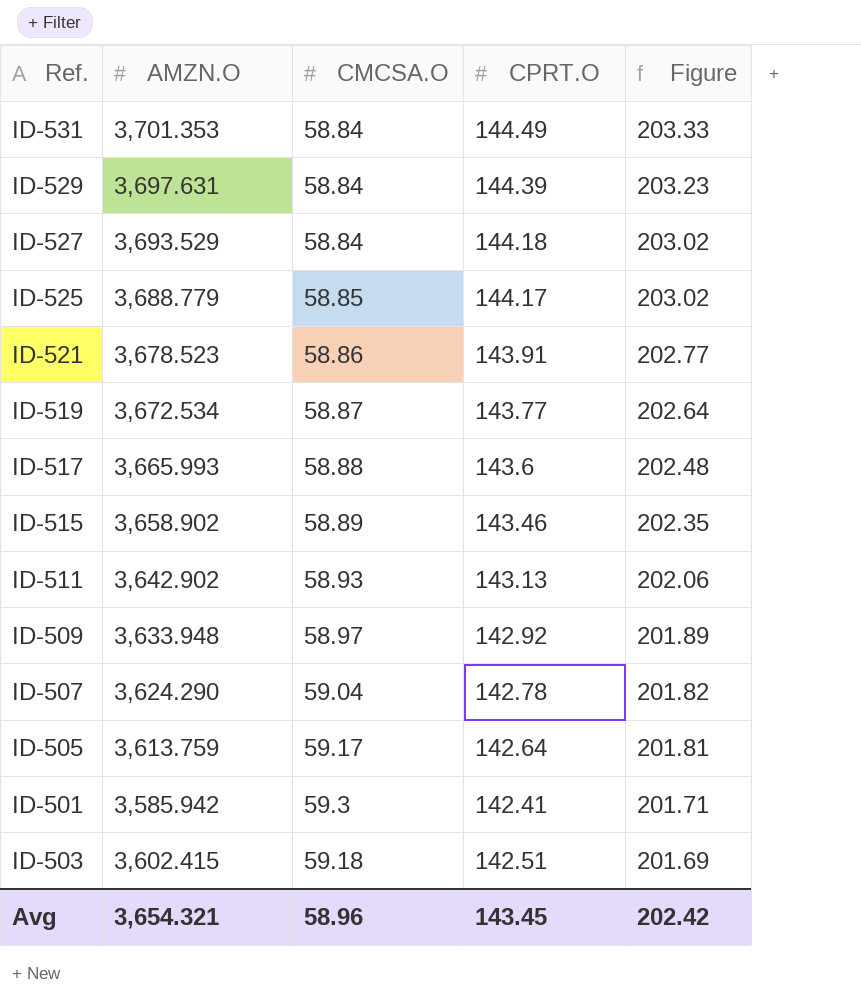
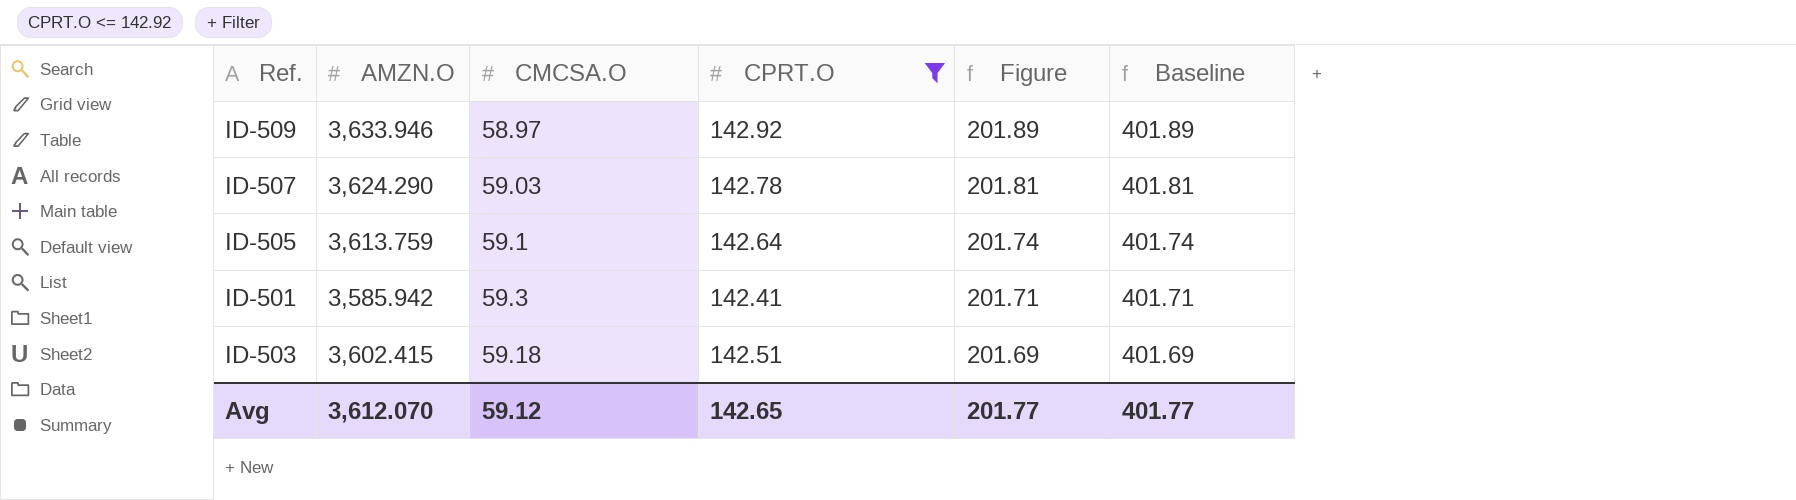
filter: none -> CPRT.O <= 142.92
column Baseline | formula: none -> [Figure] + 200
ID-509 | AMZN.O: 3,633.948 -> 3,633.946
ID-507 | CMCSA.O: 59.04 -> 59.03
ID-507 | Figure: 201.82 -> 201.81
ID-505 | CMCSA.O: 59.17 -> 59.1
ID-505 | Figure: 201.81 -> 201.74
Avg | AMZN.O: 3,654.321 -> 3,612.070
Avg | CMCSA.O: 58.96 -> 59.12
Avg | CPRT.O: 143.45 -> 142.65
Avg | Figure: 202.42 -> 201.77

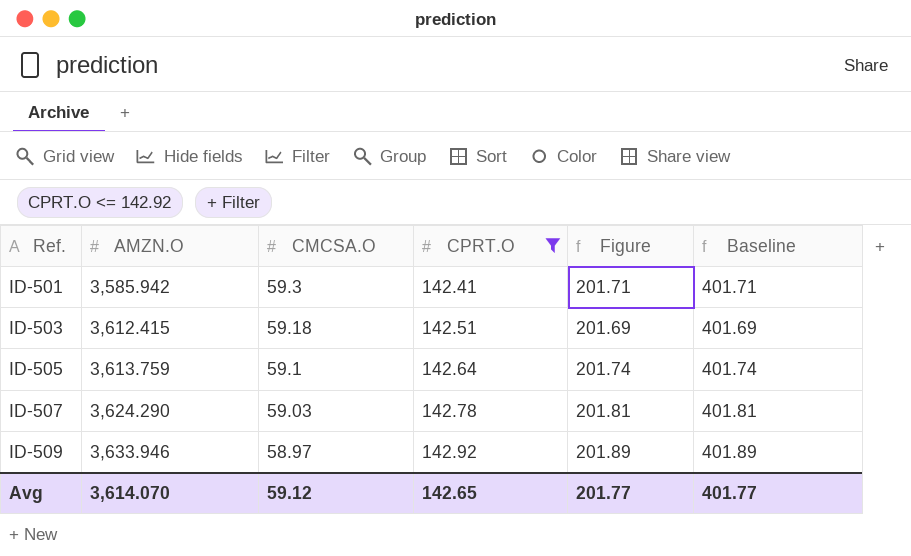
row order: Figure descending -> Ref. ascending
ID-503 | AMZN.O: 3,602.415 -> 3,612.415
Avg | AMZN.O: 3,612.070 -> 3,614.070

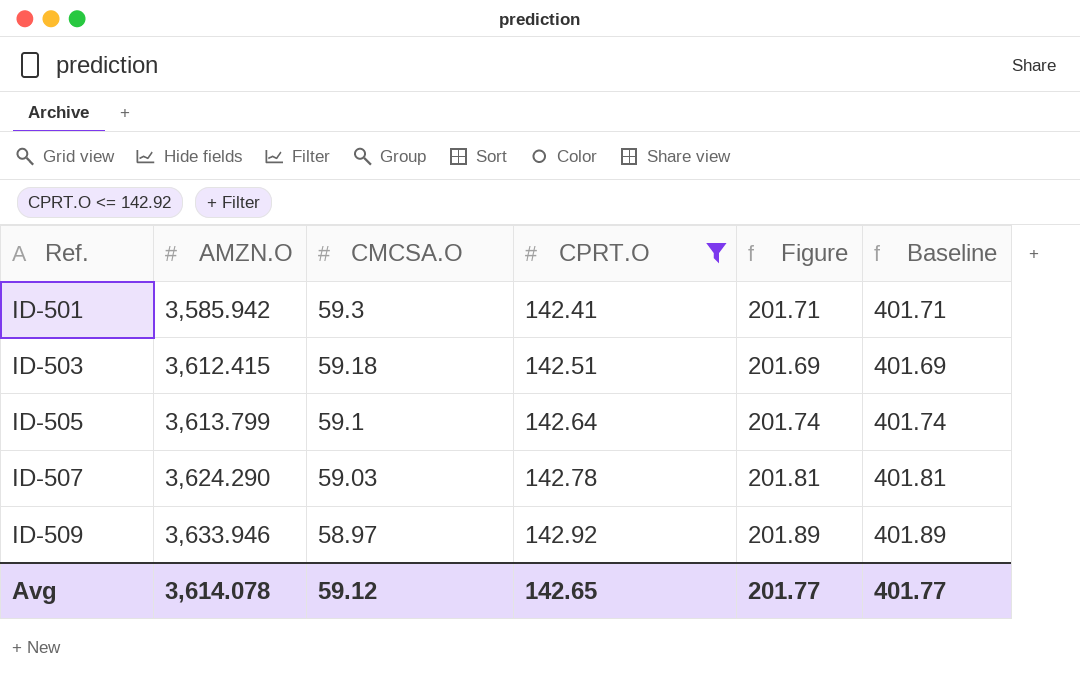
ID-505 | AMZN.O: 3,613.759 -> 3,613.799
Avg | AMZN.O: 3,614.070 -> 3,614.078

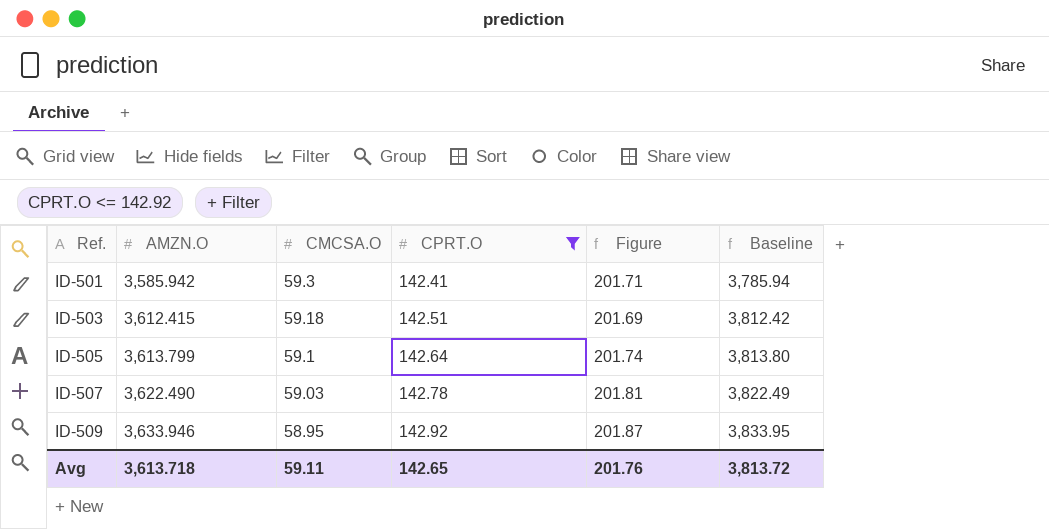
column Baseline | formula: [Figure] + 200 -> [AMZN.O] + 200
ID-507 | AMZN.O: 3,624.290 -> 3,622.490
ID-509 | CMCSA.O: 58.97 -> 58.95
ID-509 | Figure: 201.89 -> 201.87
Avg | AMZN.O: 3,614.078 -> 3,613.718
Avg | CMCSA.O: 59.12 -> 59.11
Avg | Figure: 201.77 -> 201.76
Avg | Baseline: 401.77 -> 3,813.72

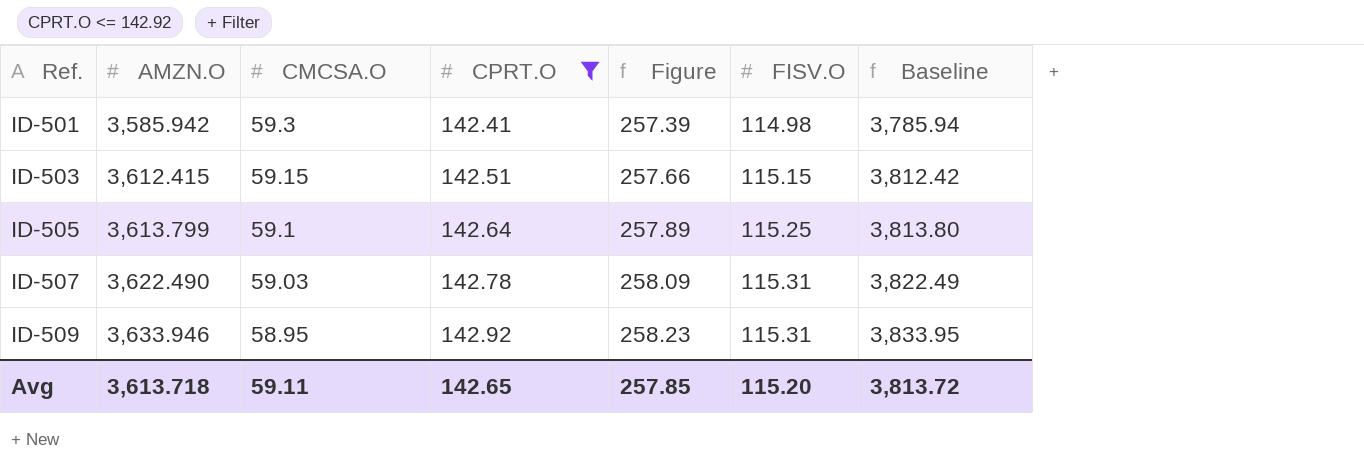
column Figure | formula: [CMCSA.O] + [CPRT.O] -> [CPRT.O] + [FISV.O]
column FISV.O | position: none -> 6
ID-503 | CMCSA.O: 59.18 -> 59.15
Avg | Figure: 201.76 -> 257.85

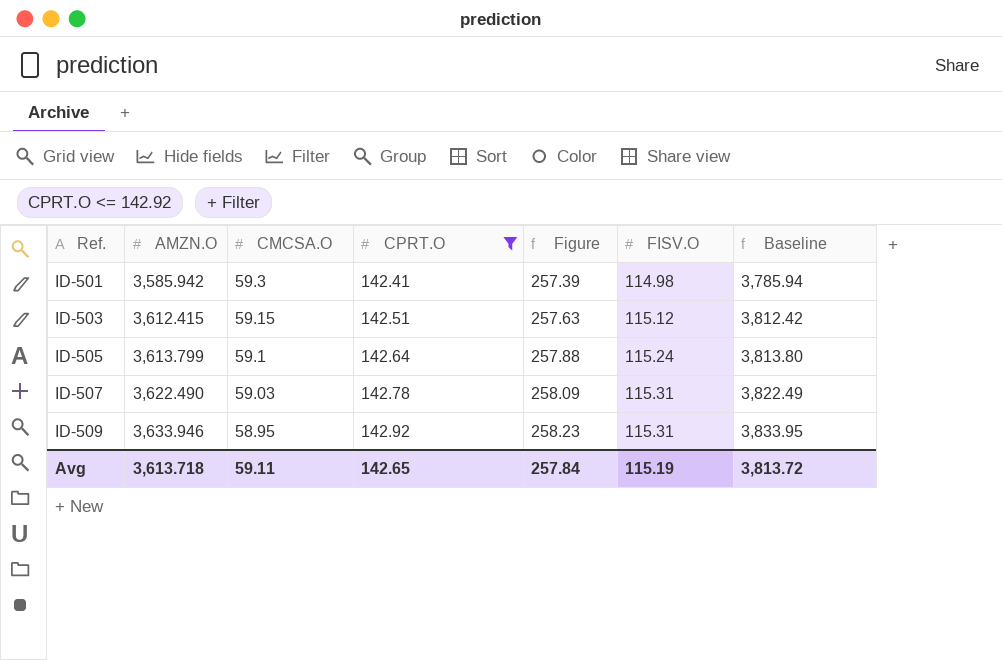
ID-503 | Figure: 257.66 -> 257.63
ID-503 | FISV.O: 115.15 -> 115.12
ID-505 | Figure: 257.89 -> 257.88
ID-505 | FISV.O: 115.25 -> 115.24
Avg | Figure: 257.85 -> 257.84
Avg | FISV.O: 115.20 -> 115.19

